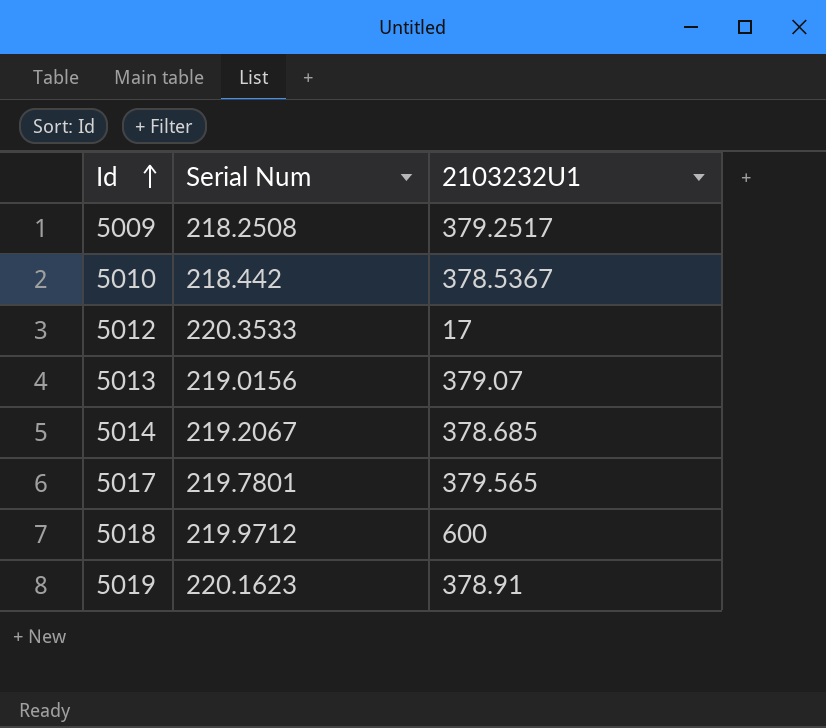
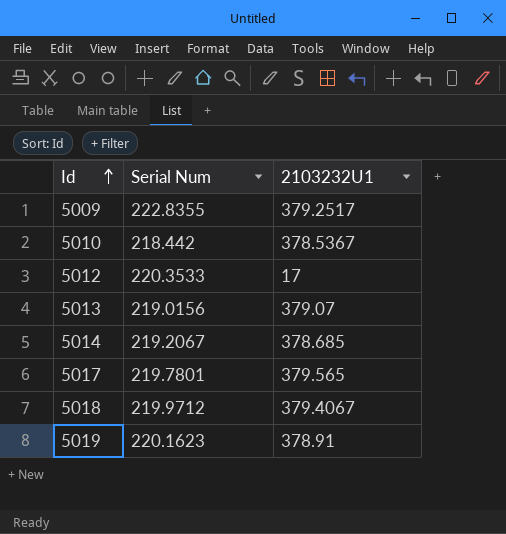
5009 | Serial Num: 218.2508 -> 222.8355
5018 | 2103232U1: 600 -> 379.4067

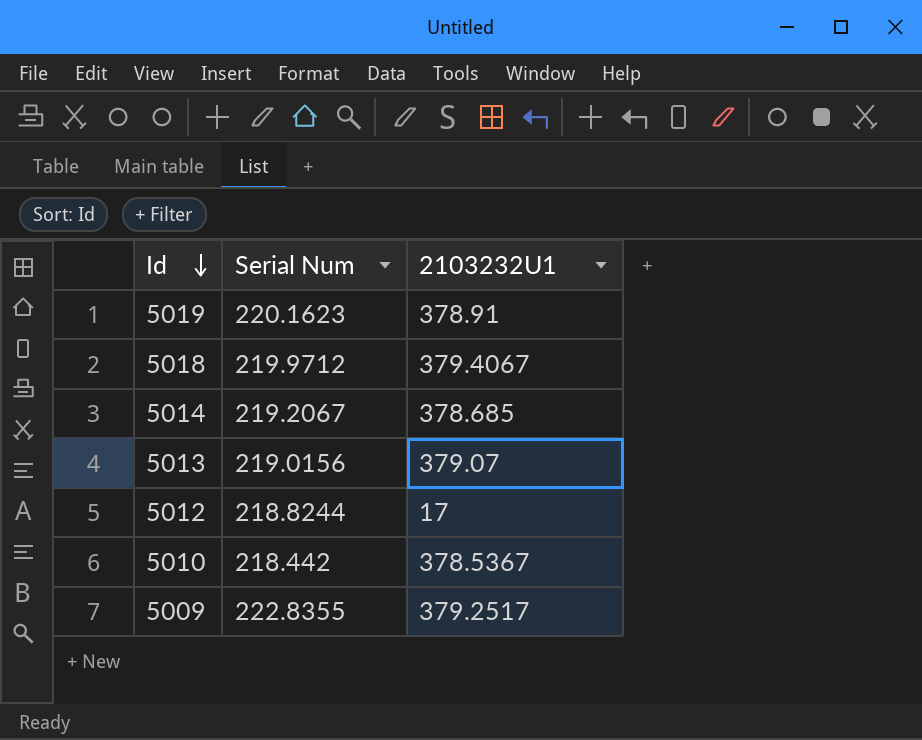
row order: Id ascending -> Id descending
row 5017: 219.7801 | 379.565 -> none
5012 | Serial Num: 220.3533 -> 218.8244

